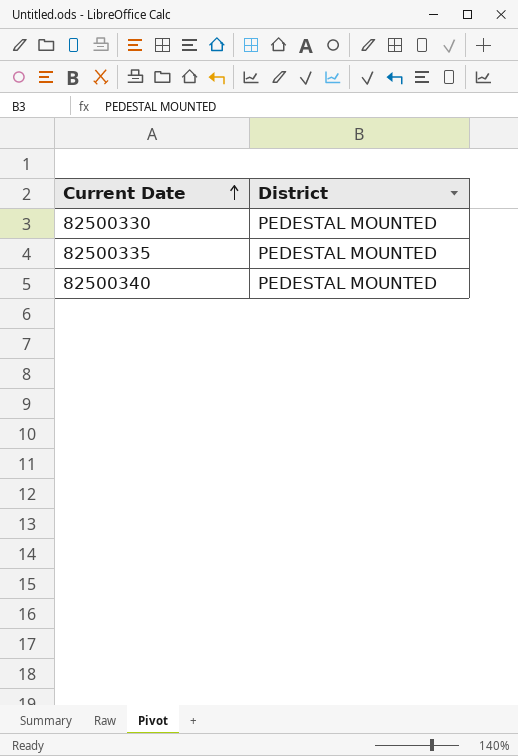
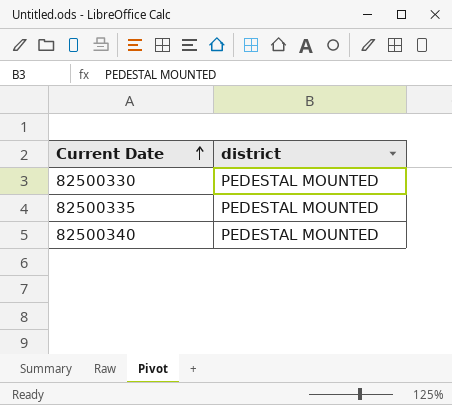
column name: District -> district

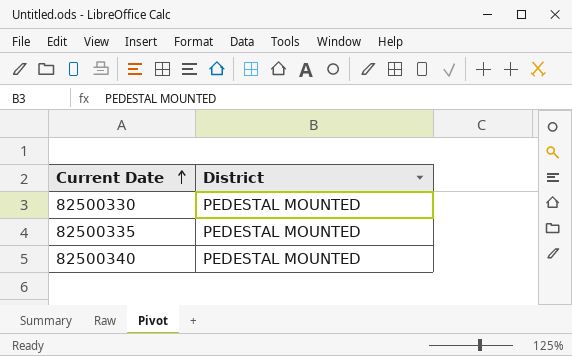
column name: district -> District

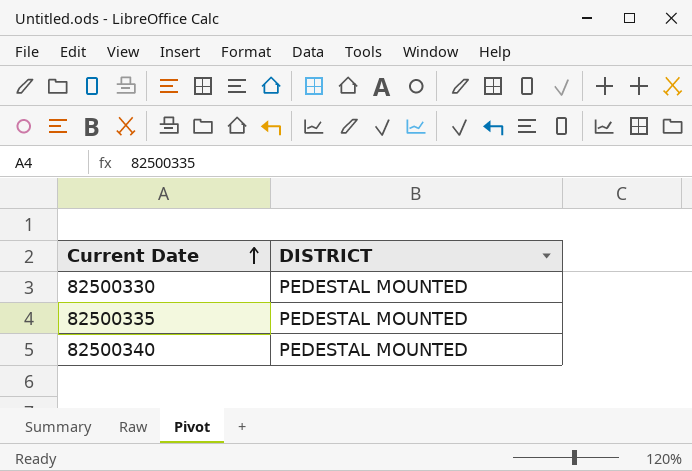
column name: District -> DISTRICT

